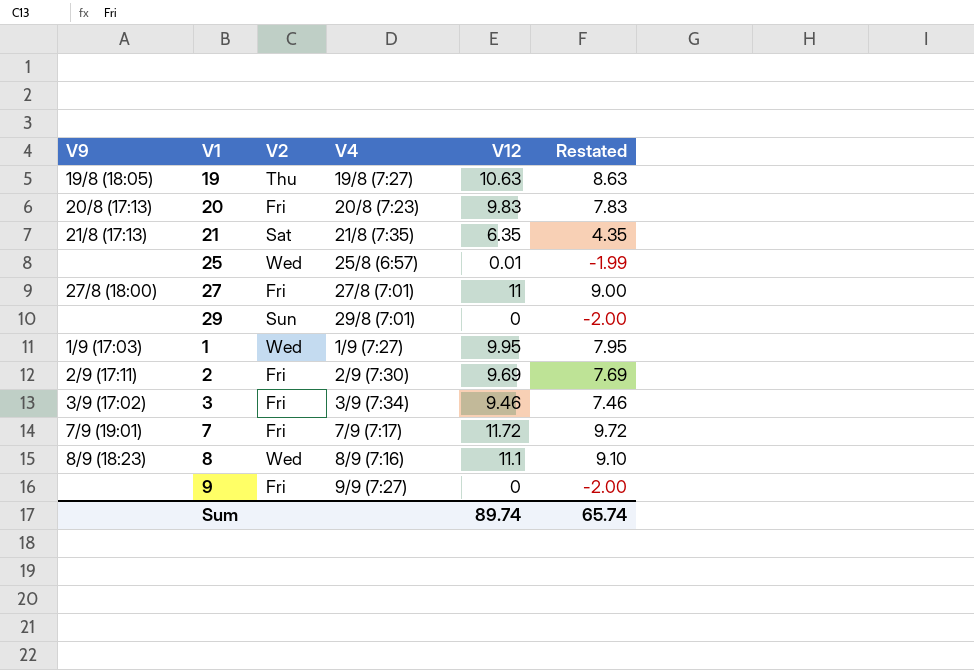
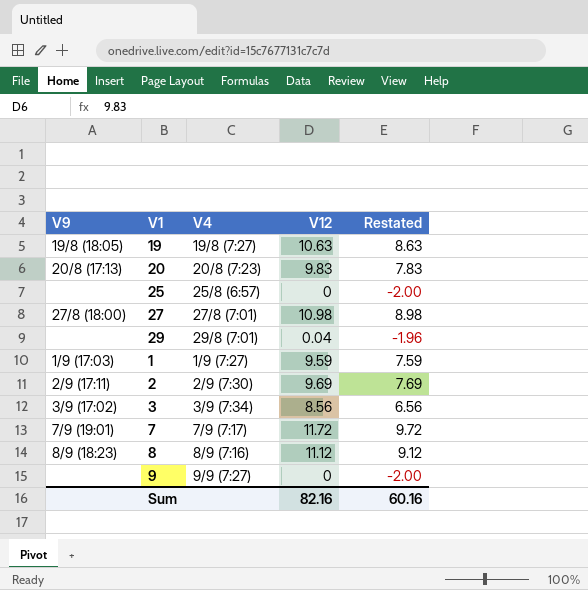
column V2 | position: 3 -> none
row 21: 21/8 (17:13) | Sat | 21/8 (7:35) | 6.35 | 4.35 -> none
25 | V12: 0.01 -> 0
25 | Restated: -1.99 -> -2.00
27 | V12: 11 -> 10.98
27 | Restated: 9.00 -> 8.98
29 | V12: 0 -> 0.04
29 | Restated: -2.00 -> -1.96
1 | V12: 9.95 -> 9.59
1 | Restated: 7.95 -> 7.59
3 | V12: 9.46 -> 8.56
3 | Restated: 7.46 -> 6.56
8 | V12: 11.1 -> 11.12
8 | Restated: 9.10 -> 9.12
Sum | V12: 89.74 -> 82.16
Sum | Restated: 65.74 -> 60.16

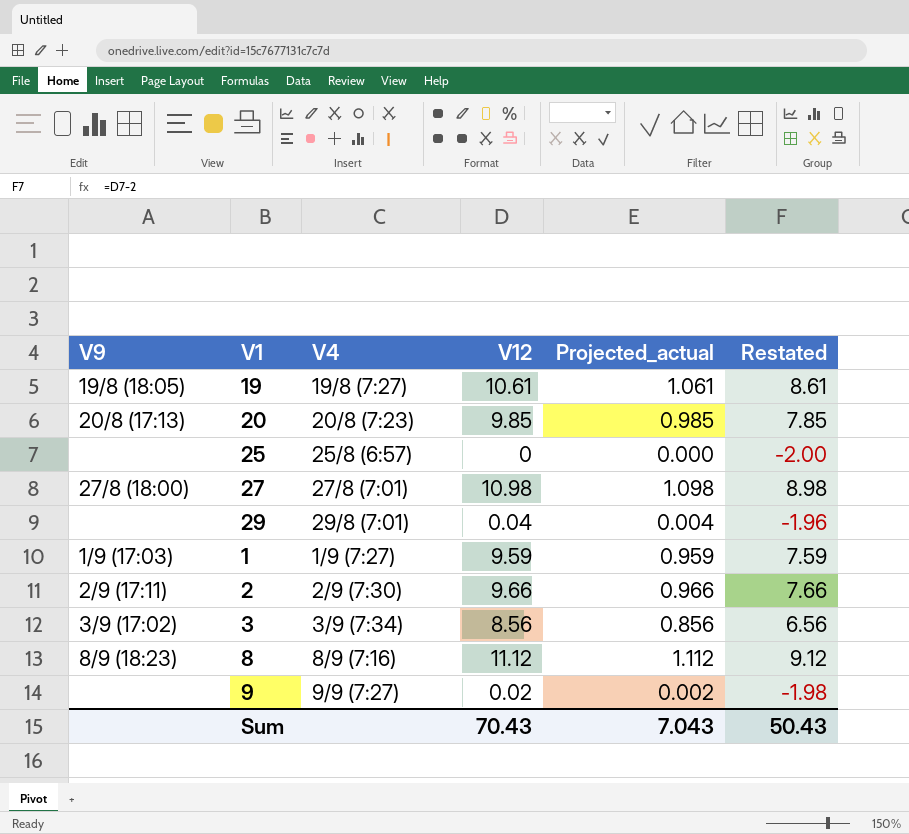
column Projected_actual | formula: none -> [V12] * 0.1
row 7: 7/9 (19:01) | 7/9 (7:17) | 11.72 | 9.72 -> none
19 | V12: 10.63 -> 10.61
19 | Restated: 8.63 -> 8.61
20 | V12: 9.83 -> 9.85
20 | Restated: 7.83 -> 7.85
2 | V12: 9.69 -> 9.66
2 | Restated: 7.69 -> 7.66
9 | V12: 0 -> 0.02
9 | Restated: -2.00 -> -1.98
Sum | V12: 82.16 -> 70.43
Sum | Restated: 60.16 -> 50.43

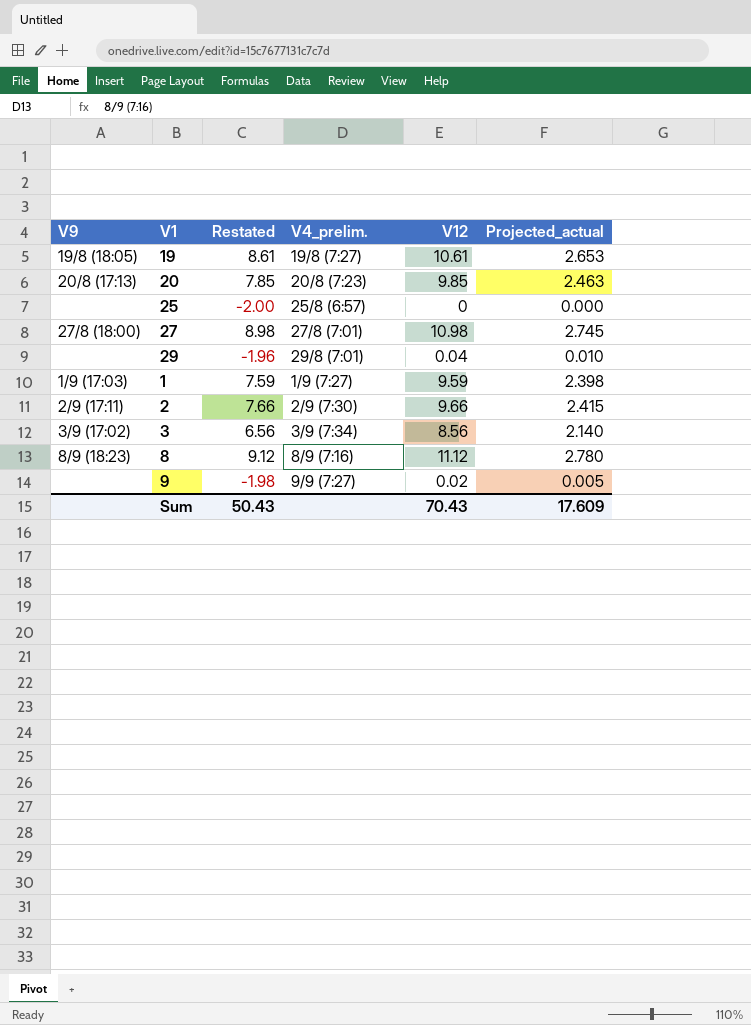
column Restated | position: 6 -> 3
column name: V4 -> V4_prelim.
column Projected_actual | formula: [V12] * 0.1 -> [V12] * 0.25
Sum | Projected_actual: 7.043 -> 17.609

